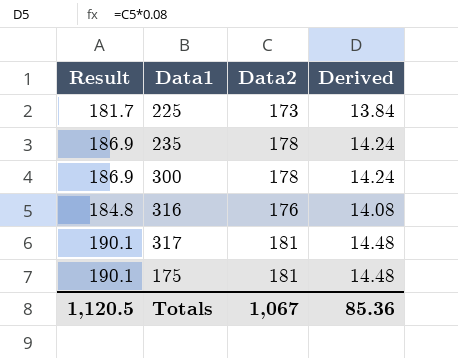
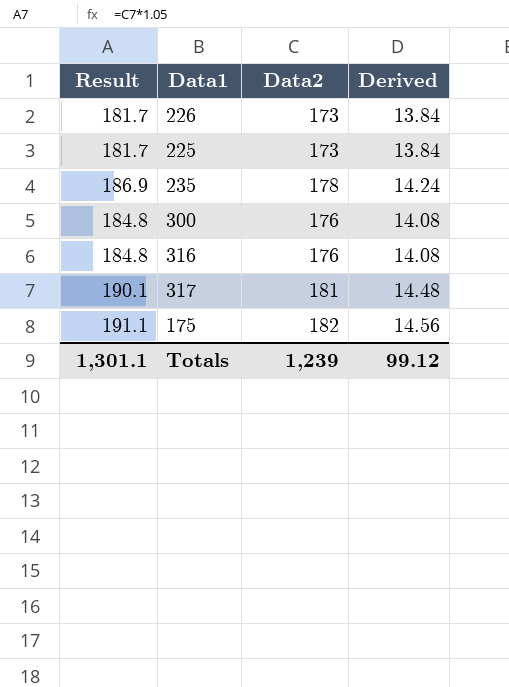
row 226: none -> 181.7 | 173 | 13.84
300 | Result: 186.9 -> 184.8
300 | Data2: 178 -> 176
300 | Derived: 14.24 -> 14.08
175 | Result: 190.1 -> 191.1
175 | Data2: 181 -> 182
175 | Derived: 14.48 -> 14.56
Totals | Result: 1,120.5 -> 1,301.1
Totals | Data2: 1,067 -> 1,239
Totals | Derived: 85.36 -> 99.12

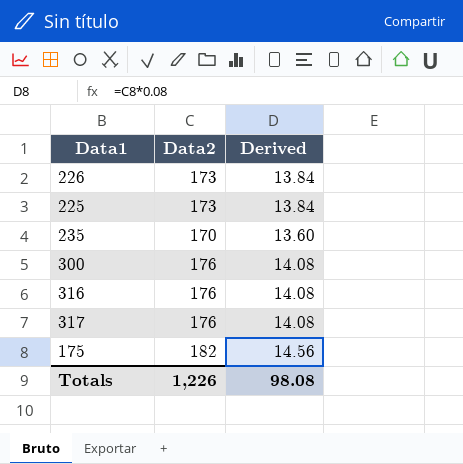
column Result | formula: [Data2] * 1.05 -> none
235 | Data2: 178 -> 170
235 | Derived: 14.24 -> 13.60
317 | Data2: 181 -> 176
317 | Derived: 14.48 -> 14.08
Totals | Data2: 1,239 -> 1,226
Totals | Derived: 99.12 -> 98.08

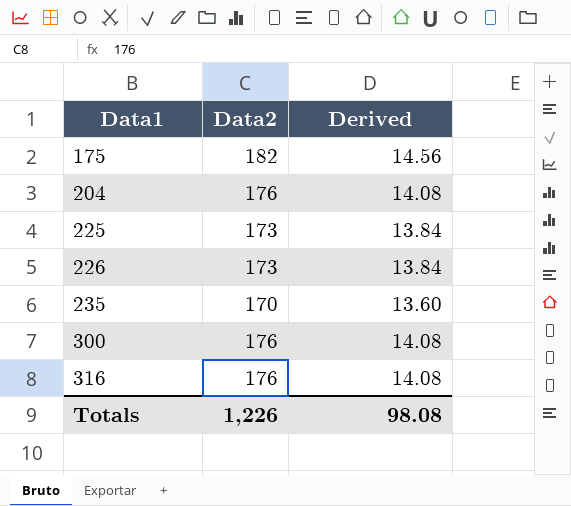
row order: none -> Data1 ascending
row 317: 176 | 14.08 -> none
row 204: none -> 176 | 14.08

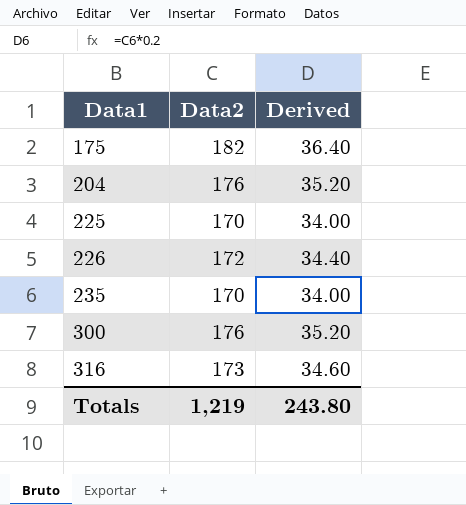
column Derived | formula: [Data2] * 0.08 -> [Data2] * 0.2
225 | Data2: 173 -> 170
226 | Data2: 173 -> 172
316 | Data2: 176 -> 173
Totals | Data2: 1,226 -> 1,219
Totals | Derived: 98.08 -> 243.80

